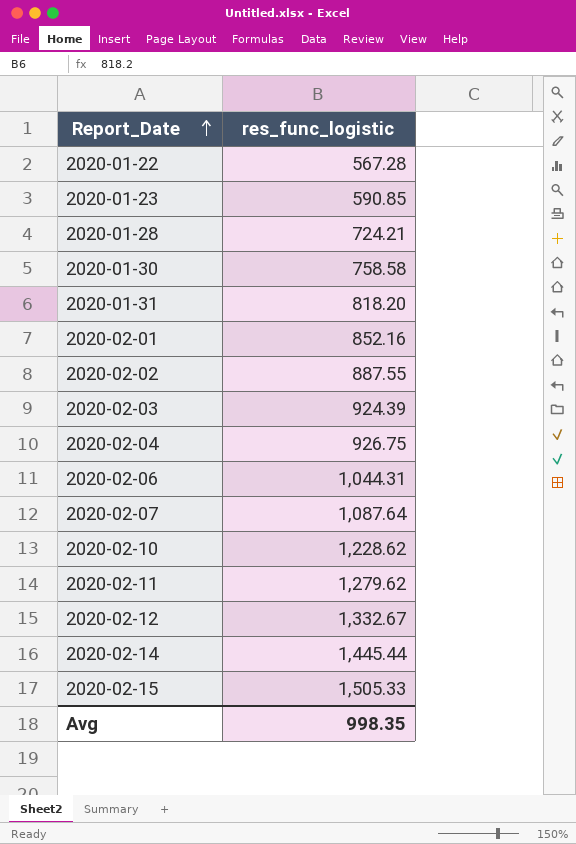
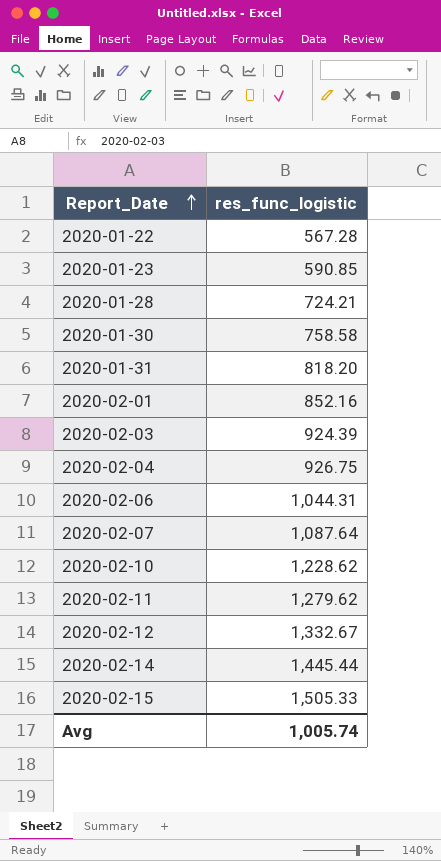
row 2020-02-02: 887.55 -> none
Avg | res_func_logistic: 998.35 -> 1,005.74

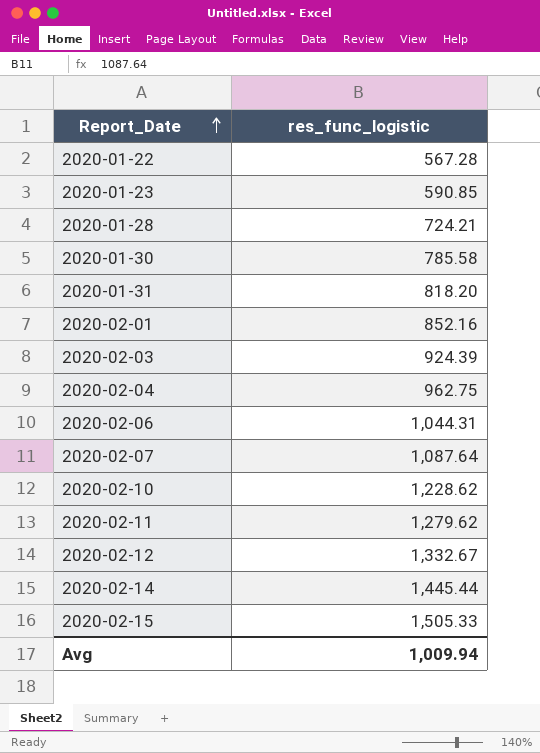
2020-01-30 | res_func_logistic: 758.58 -> 785.58
2020-02-04 | res_func_logistic: 926.75 -> 962.75
Avg | res_func_logistic: 1,005.74 -> 1,009.94

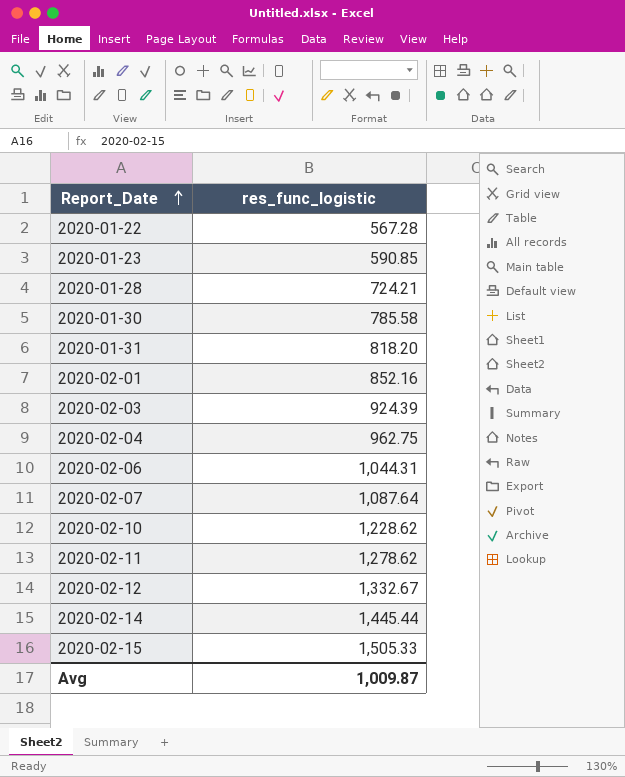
2020-02-11 | res_func_logistic: 1,279.62 -> 1,278.62
Avg | res_func_logistic: 1,009.94 -> 1,009.87

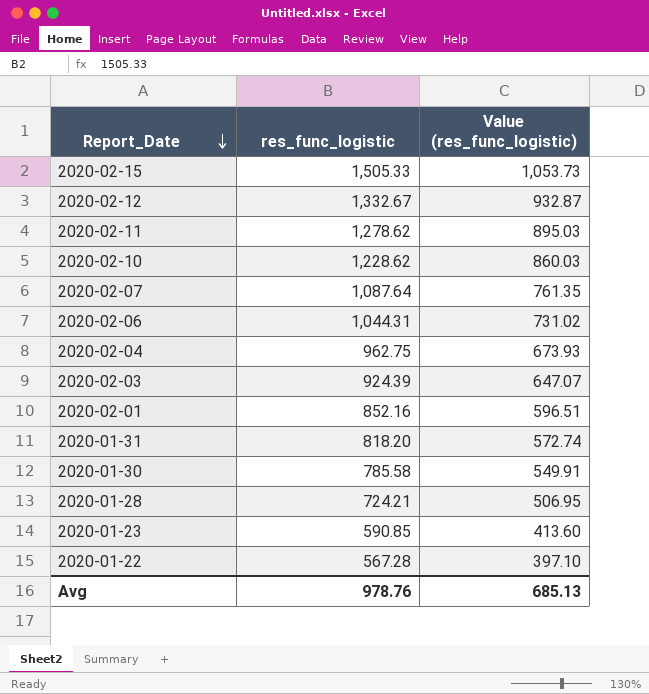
row order: Report_Date ascending -> Report_Date descending
column Value (res_func_logistic) | formula: none -> [res_func_logistic] * 0.7
row 2020-02-14: 1,445.44 -> none
Avg | res_func_logistic: 1,009.87 -> 978.76

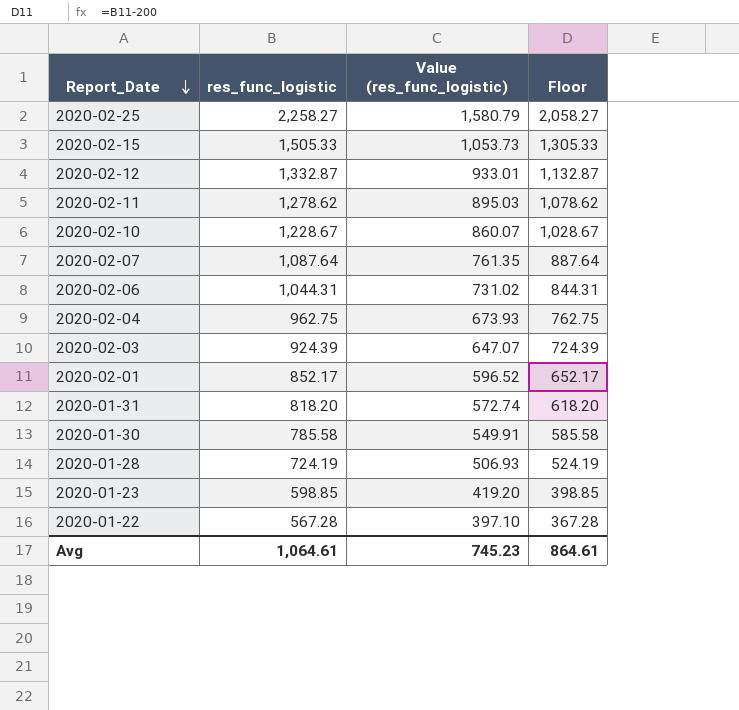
column Floor | formula: none -> [res_func_logistic] - 200
row 2020-02-25: none -> 2,258.27 | 1,580.79 | 2,058.27
2020-02-12 | res_func_logistic: 1,332.67 -> 1,332.87
2020-02-12 | Value (res_func_logistic): 932.87 -> 933.01
2020-02-10 | res_func_logistic: 1,228.62 -> 1,228.67
2020-02-10 | Value (res_func_logistic): 860.03 -> 860.07
2020-02-01 | res_func_logistic: 852.16 -> 852.17
2020-02-01 | Value (res_func_logistic): 596.51 -> 596.52
2020-01-28 | res_func_logistic: 724.21 -> 724.19
2020-01-28 | Value (res_func_logistic): 506.95 -> 506.93
2020-01-23 | res_func_logistic: 590.85 -> 598.85
2020-01-23 | Value (res_func_logistic): 413.60 -> 419.20
Avg | res_func_logistic: 978.76 -> 1,064.61
Avg | Value (res_func_logistic): 685.13 -> 745.23

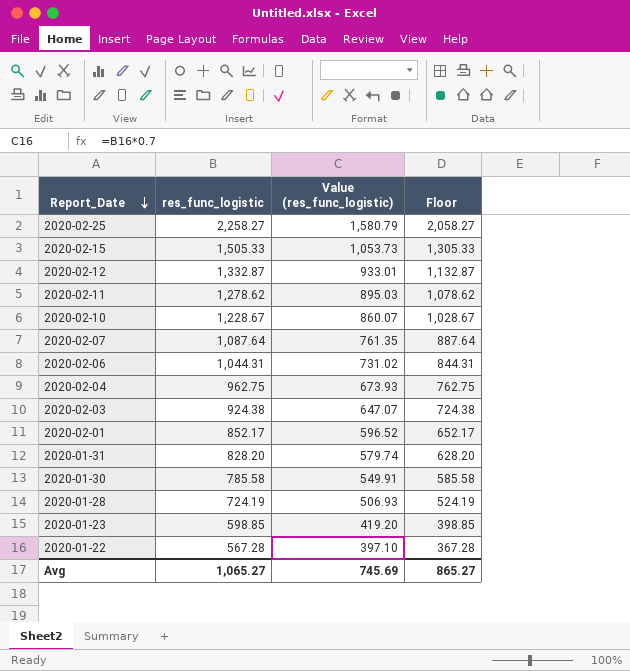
2020-02-03 | res_func_logistic: 924.39 -> 924.38
2020-02-03 | Floor: 724.39 -> 724.38
2020-01-31 | res_func_logistic: 818.20 -> 828.20
2020-01-31 | Value (res_func_logistic): 572.74 -> 579.74
2020-01-31 | Floor: 618.20 -> 628.20
Avg | res_func_logistic: 1,064.61 -> 1,065.27
Avg | Value (res_func_logistic): 745.23 -> 745.69
Avg | Floor: 864.61 -> 865.27

